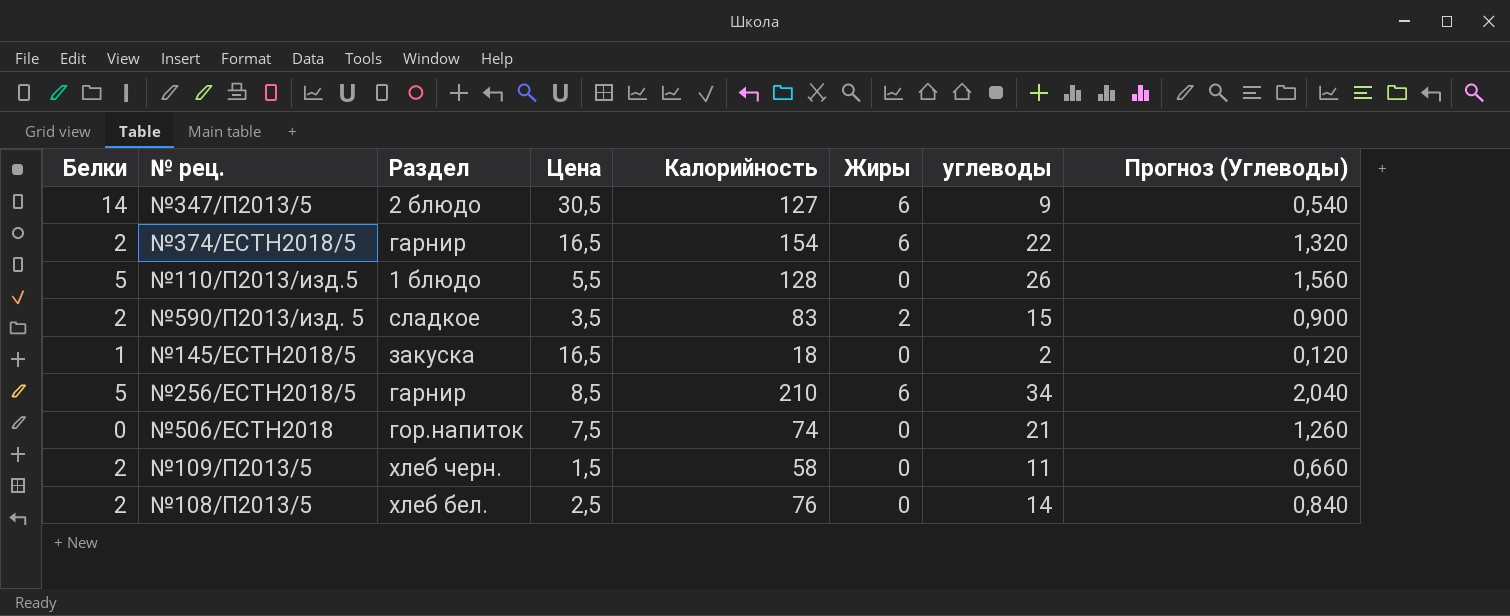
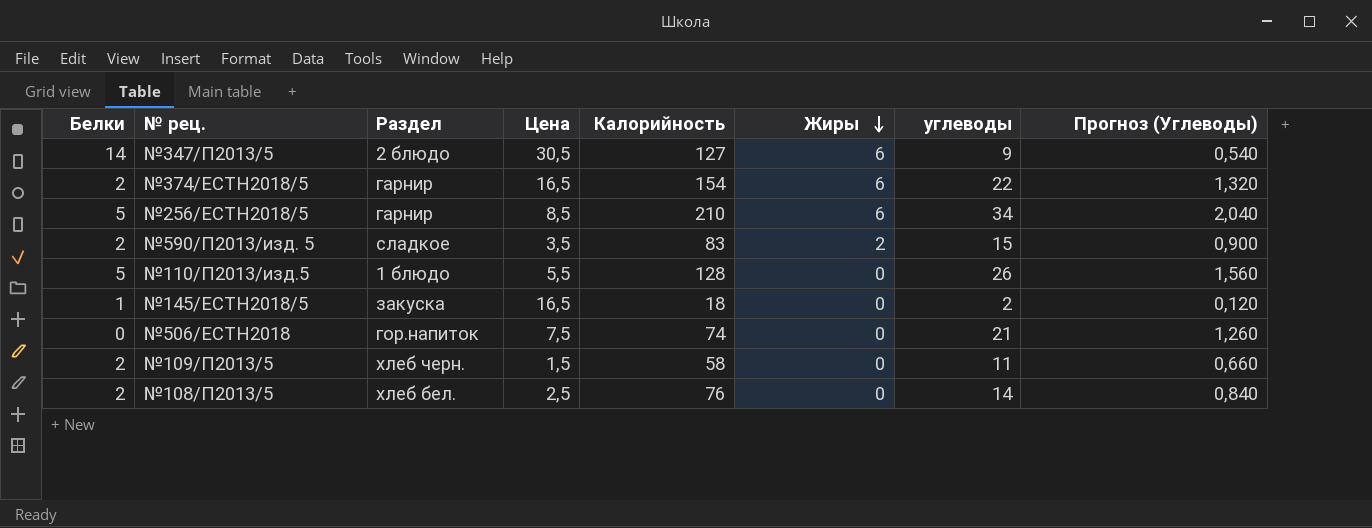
row order: none -> Жиры descending

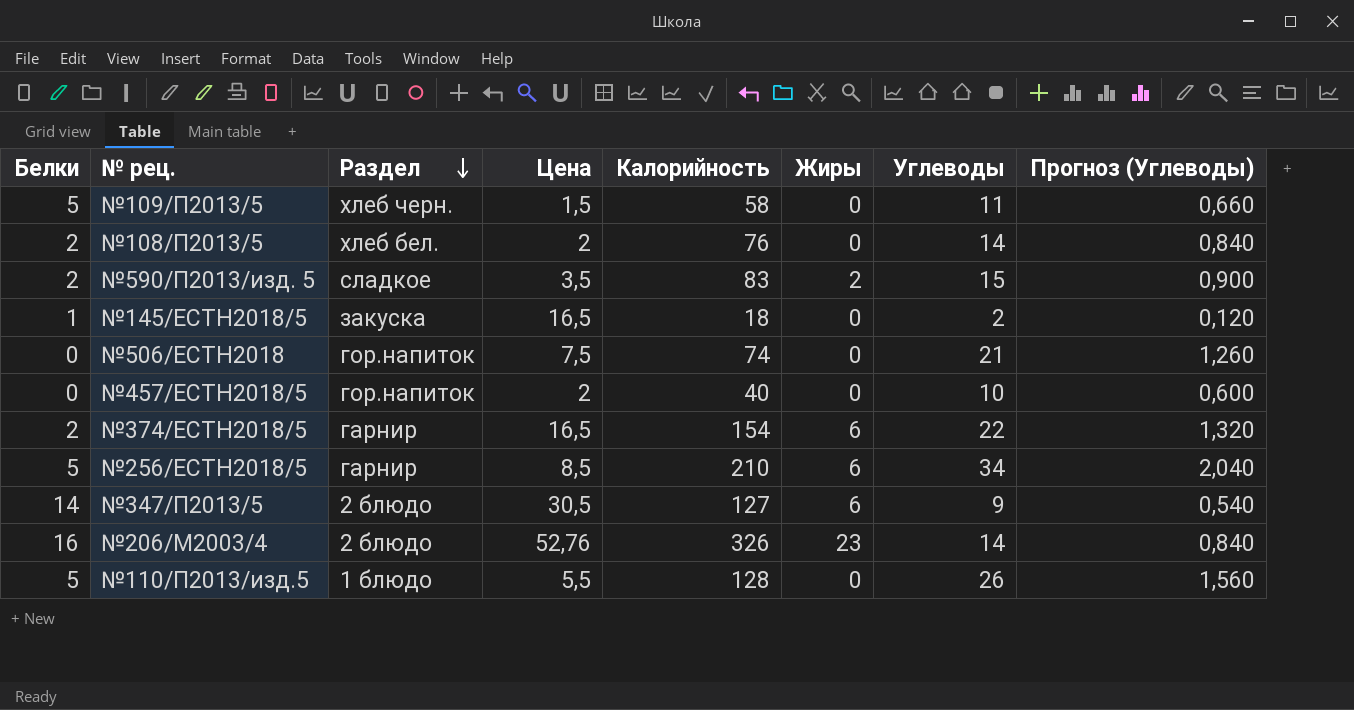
row order: Жиры descending -> Раздел descending
column name: углеводы -> Углеводы
№109/П2013/5 | Белки: 2 -> 5
№108/П2013/5 | Цена: 2,5 -> 2
row №457/ЕСТН2018/5: none -> 0 | гор.напиток | 2 | 40 | 0 | 10 | 0,600
row №206/М2003/4: none -> 16 | 2 блюдо | 52,76 | 326 | 23 | 14 | 0,840

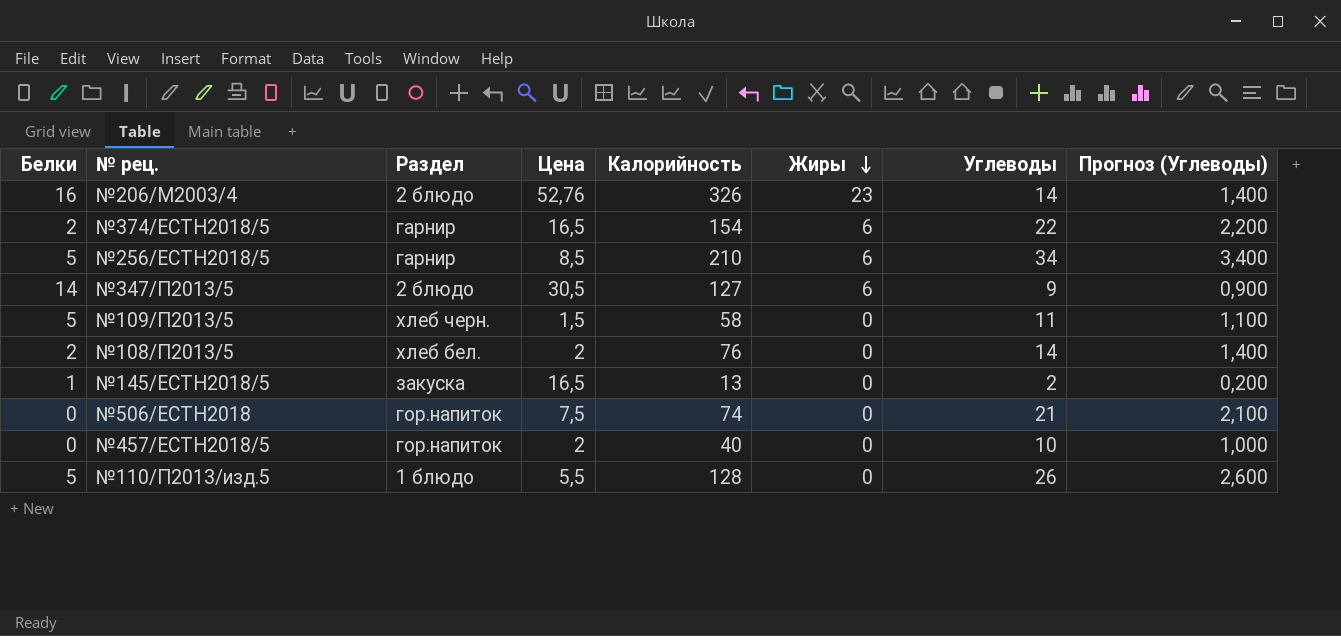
row order: Раздел descending -> Жиры descending
column Прогноз (Углеводы) | formula: [Углеводы] * 0,06 -> [Углеводы] * 0,1
row №590/П2013/изд. 5: 2 | сладкое | 3,5 | 83 | 2 | 15 | 0,900 -> none
№145/ЕСТН2018/5 | Калорийность: 18 -> 13

